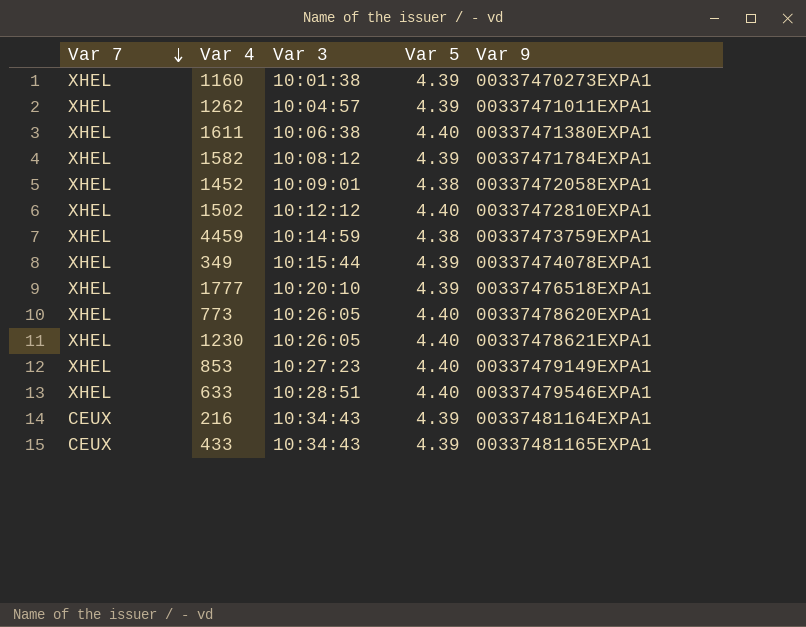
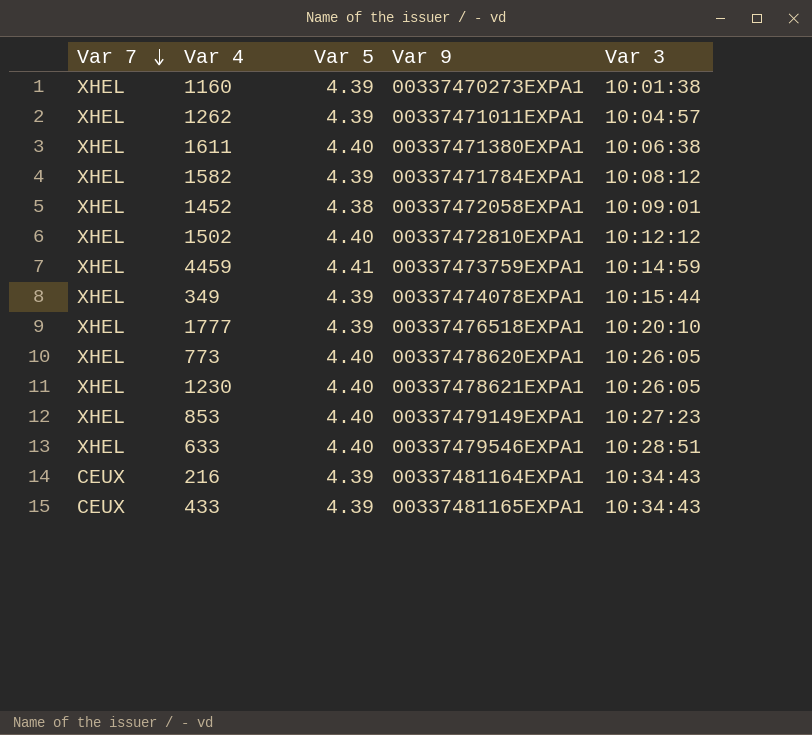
column Var 3 | position: 3 -> 5
4459 | Var 5: 4.38 -> 4.41

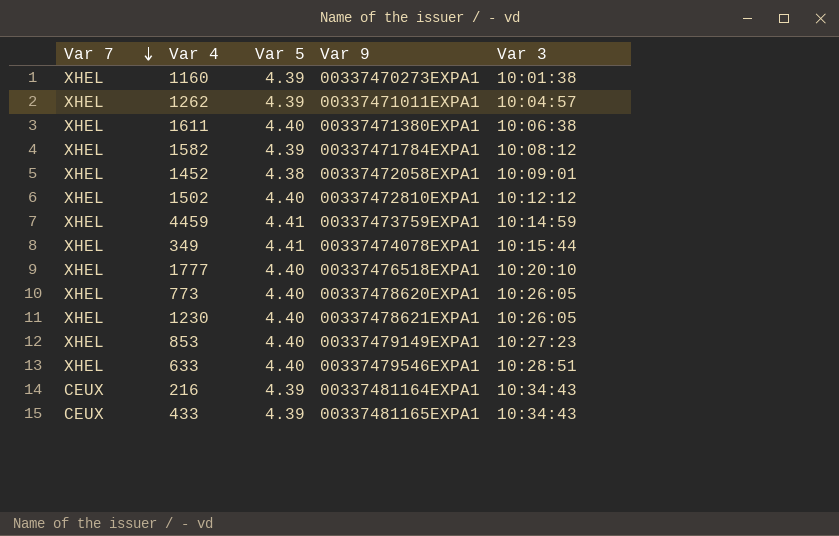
349 | Var 5: 4.39 -> 4.41
1777 | Var 5: 4.39 -> 4.40

